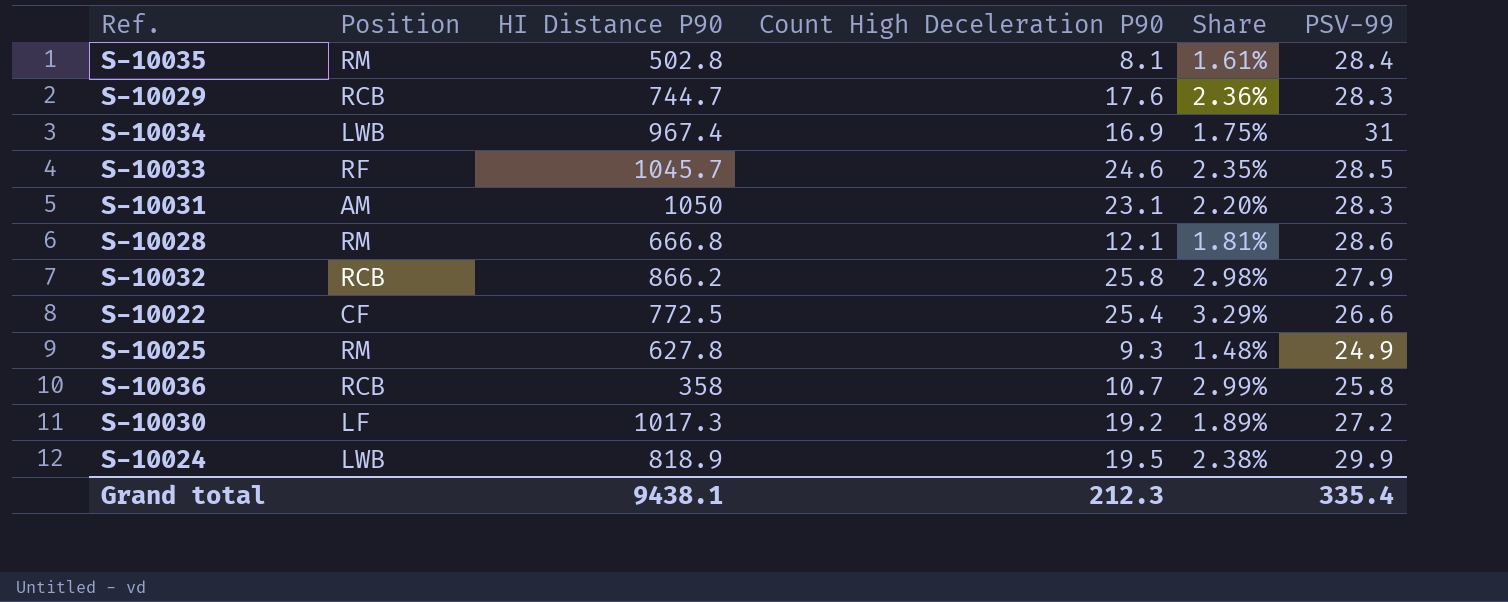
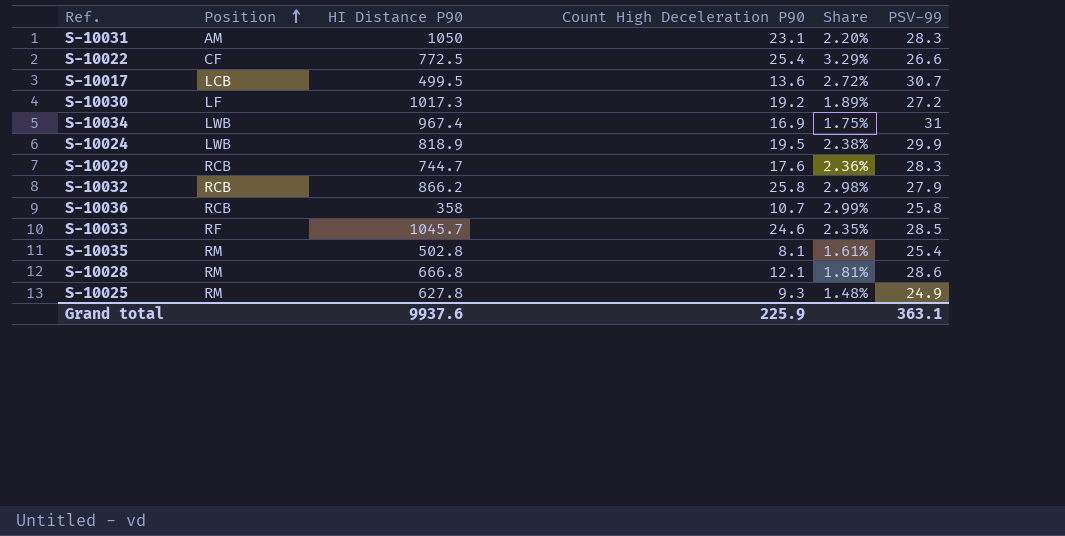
row order: none -> Position ascending
row S-10017: none -> LCB | 499.5 | 13.6 | 2.72% | 30.7
S-10035 | PSV-99: 28.4 -> 25.4
Grand total | HI Distance P90: 9438.1 -> 9937.6
Grand total | Count High Deceleration P90: 212.3 -> 225.9
Grand total | PSV-99: 335.4 -> 363.1

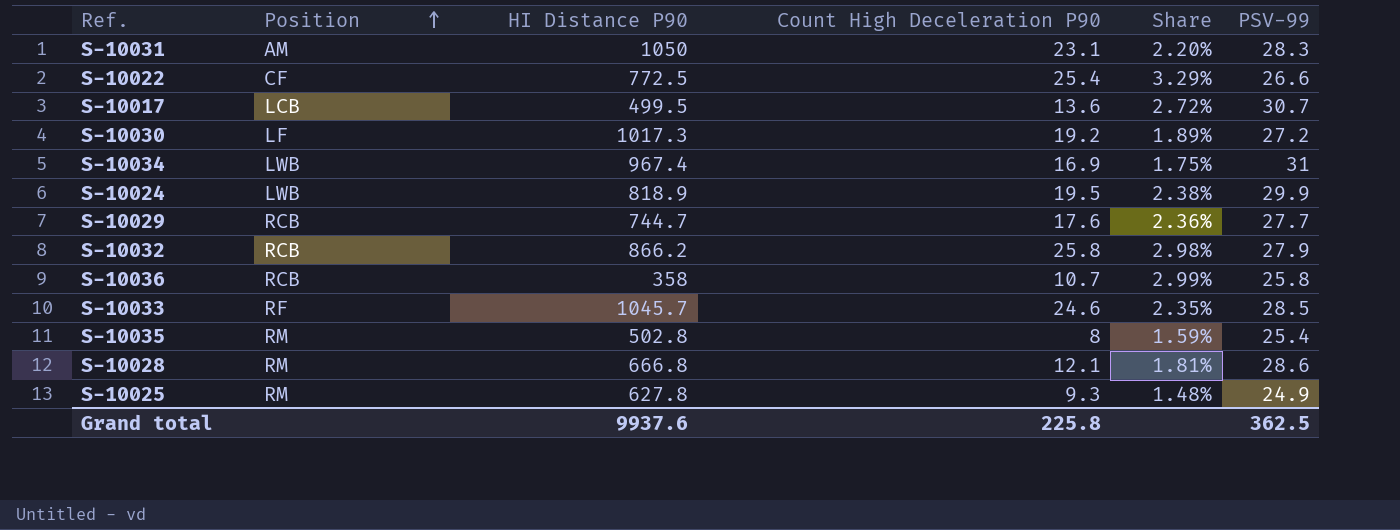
S-10029 | PSV-99: 28.3 -> 27.7
S-10035 | Count High Deceleration P90: 8.1 -> 8
S-10035 | Share: 1.61% -> 1.59%
Grand total | Count High Deceleration P90: 225.9 -> 225.8
Grand total | PSV-99: 363.1 -> 362.5

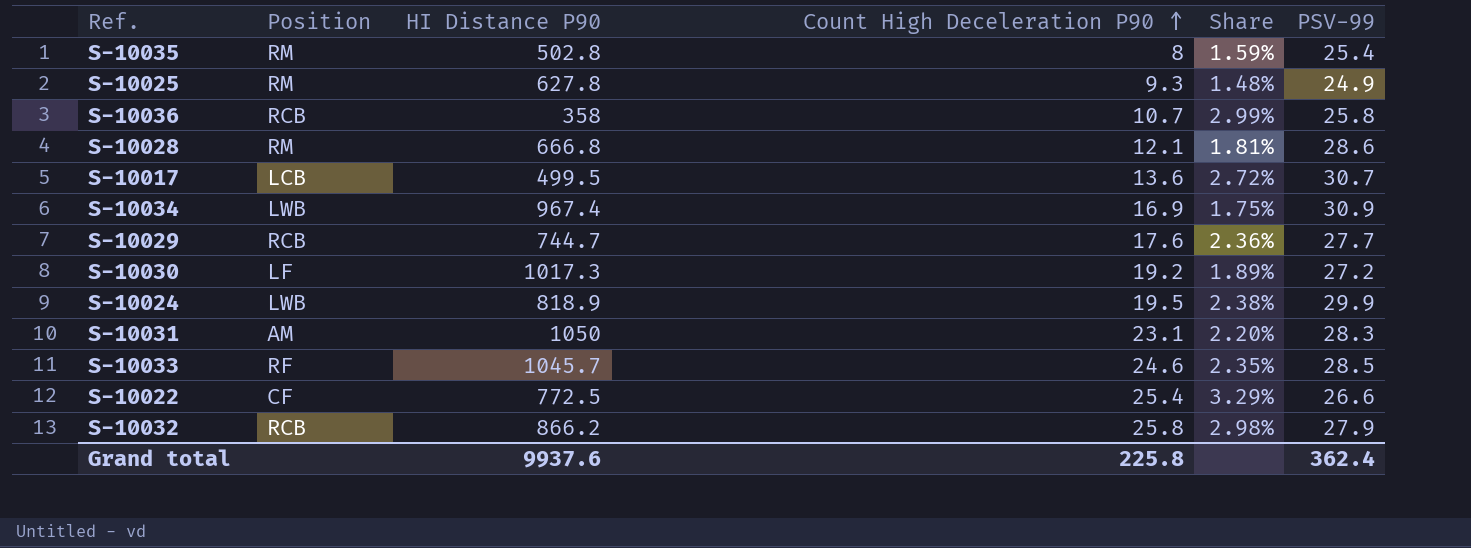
row order: Position ascending -> Count High Deceleration P90 ascending
S-10034 | PSV-99: 31 -> 30.9
Grand total | PSV-99: 362.5 -> 362.4

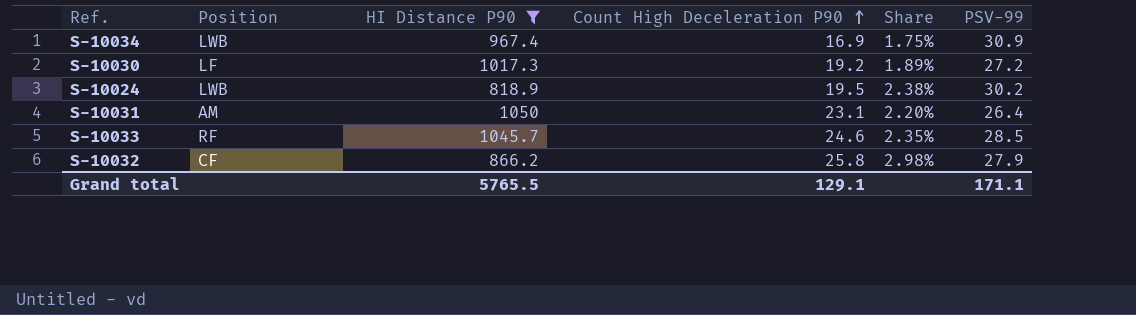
filter: none -> HI Distance P90 >= 818.9
S-10024 | PSV-99: 29.9 -> 30.2
S-10031 | PSV-99: 28.3 -> 26.4
S-10032 | Position: RCB -> CF
Grand total | HI Distance P90: 9937.6 -> 5765.5
Grand total | Count High Deceleration P90: 225.8 -> 129.1
Grand total | PSV-99: 362.4 -> 171.1

